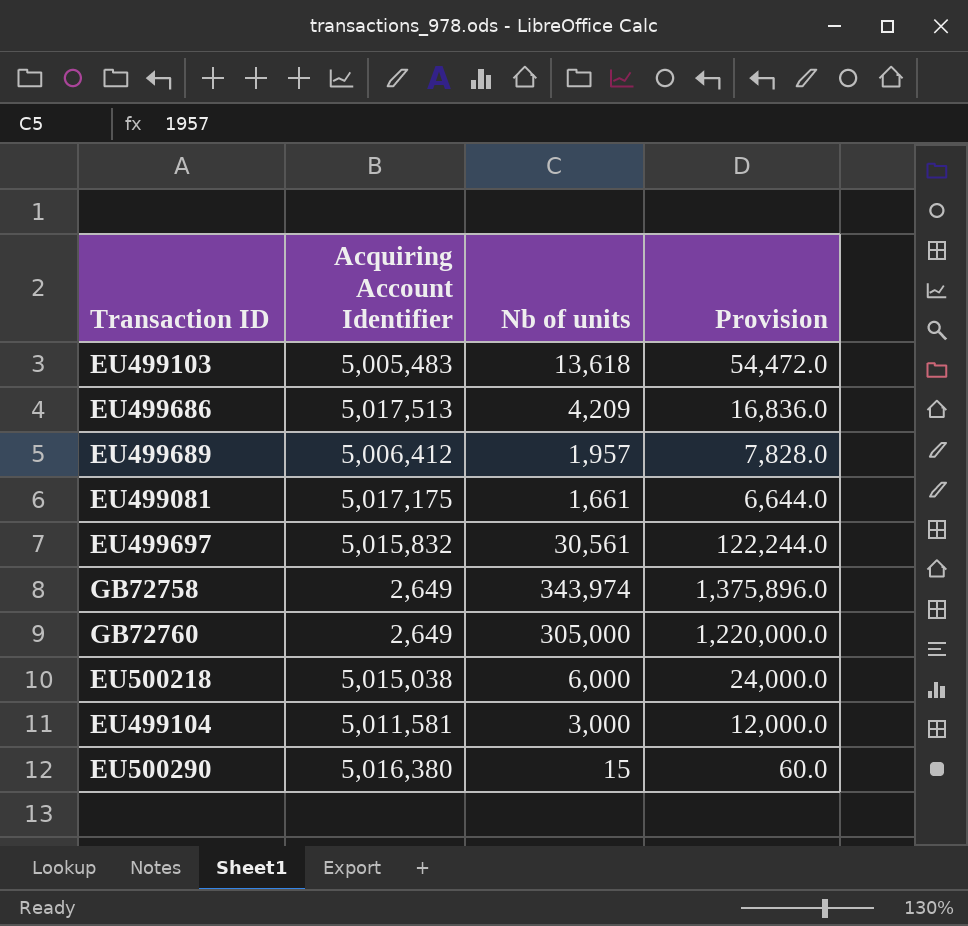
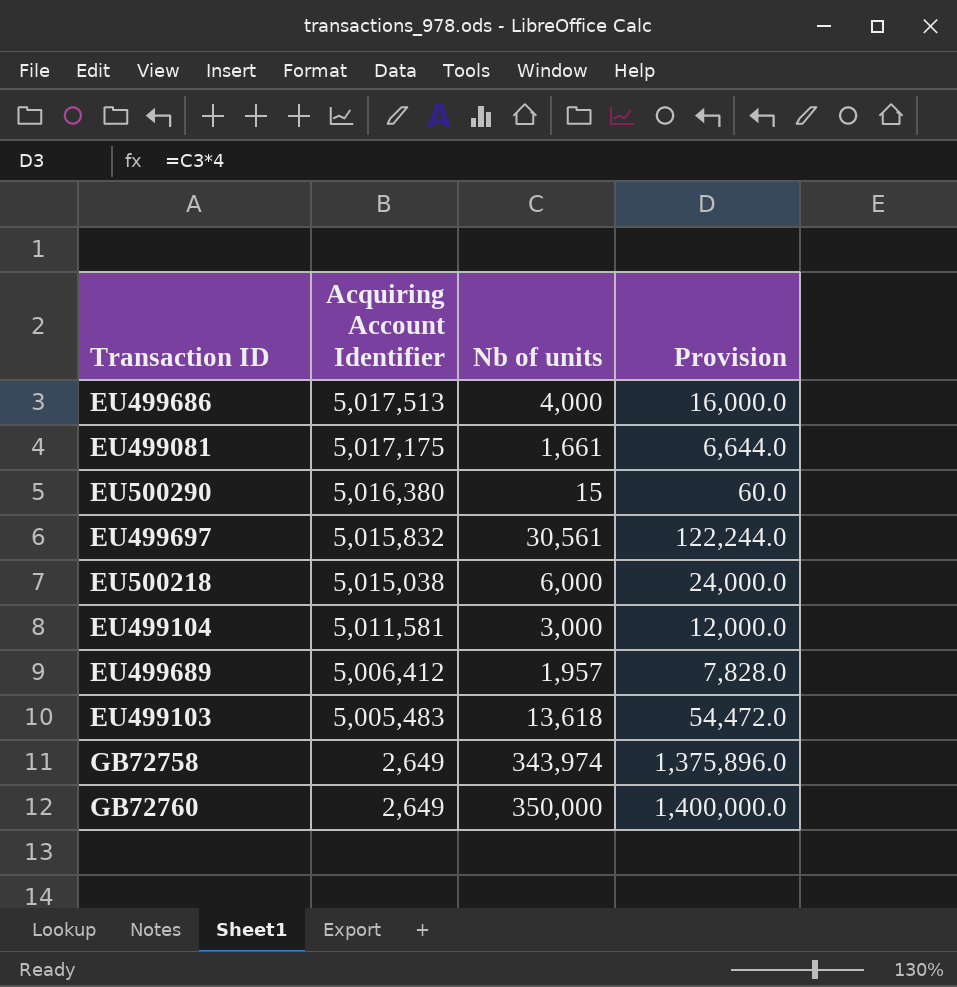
row order: none -> Acquiring Account Identifier descending
EU499686 | Nb of units: 4,209 -> 4,000
EU499686 | Provision: 16,836.0 -> 16,000.0
GB72760 | Nb of units: 305,000 -> 350,000
GB72760 | Provision: 1,220,000.0 -> 1,400,000.0

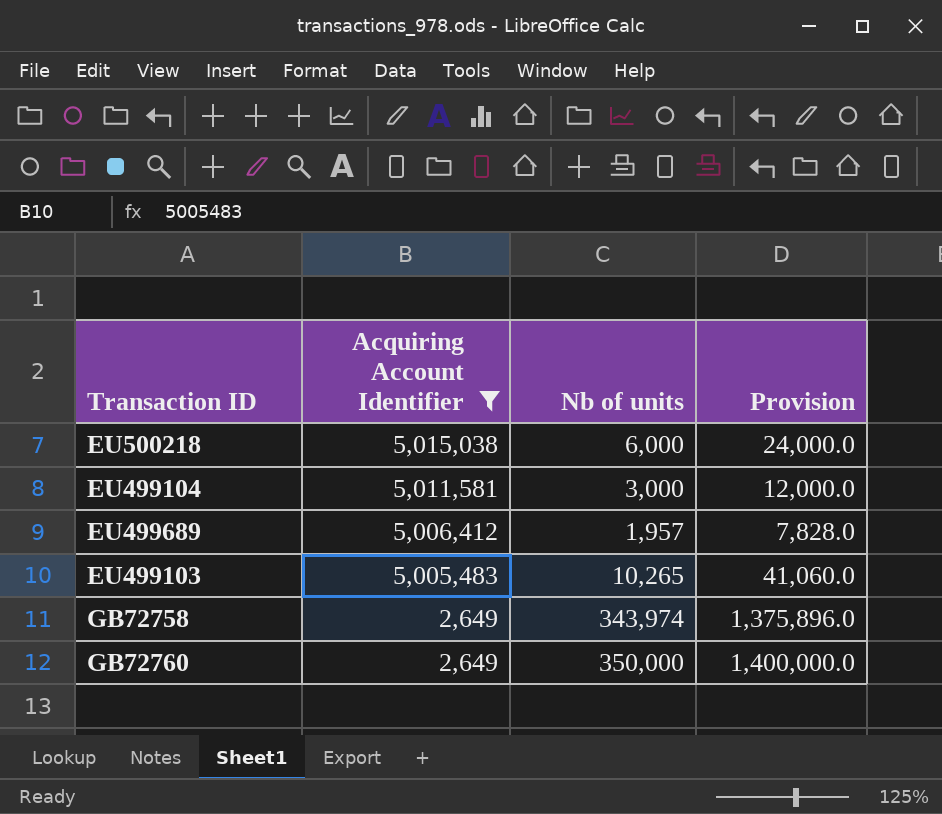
filter: none -> Acquiring Account Identifier <= 5,015,038
EU499103 | Nb of units: 13,618 -> 10,265
EU499103 | Provision: 54,472.0 -> 41,060.0

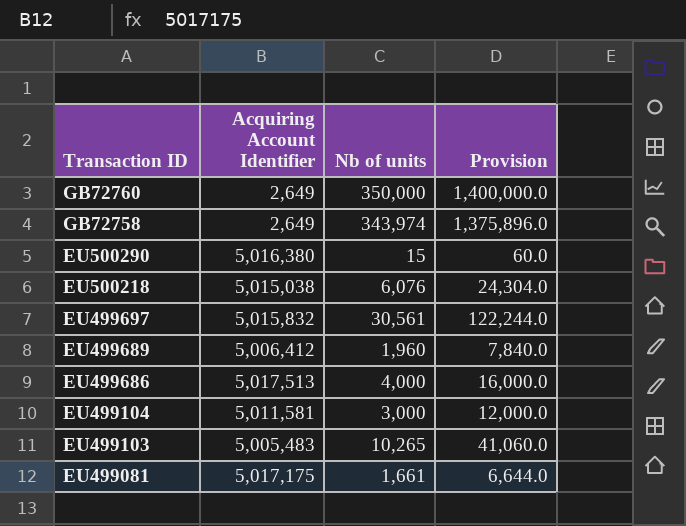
filter: Acquiring Account Identifier <= 5,015,038 -> none
row order: Acquiring Account Identifier descending -> Transaction ID descending
EU500218 | Nb of units: 6,000 -> 6,076
EU500218 | Provision: 24,000.0 -> 24,304.0
EU499689 | Nb of units: 1,957 -> 1,960
EU499689 | Provision: 7,828.0 -> 7,840.0

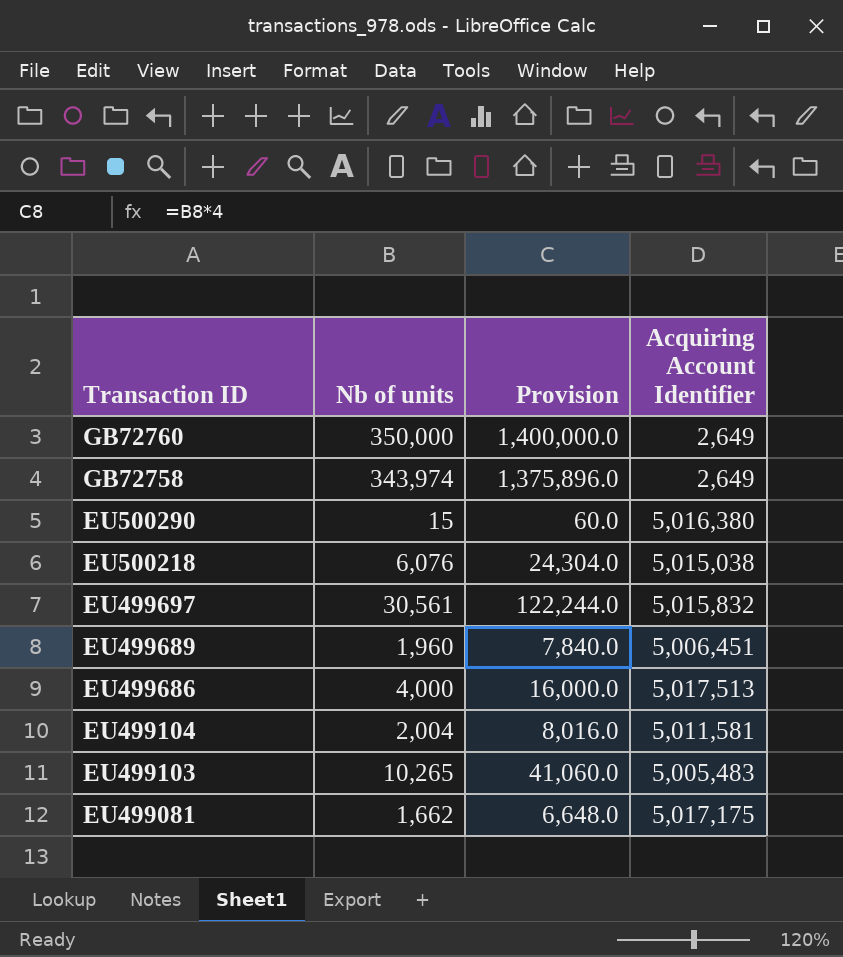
column Acquiring Account Identifier | position: 2 -> 4
EU499689 | Acquiring Account Identifier: 5,006,412 -> 5,006,451
EU499104 | Nb of units: 3,000 -> 2,004
EU499104 | Provision: 12,000.0 -> 8,016.0
EU499081 | Nb of units: 1,661 -> 1,662
EU499081 | Provision: 6,644.0 -> 6,648.0

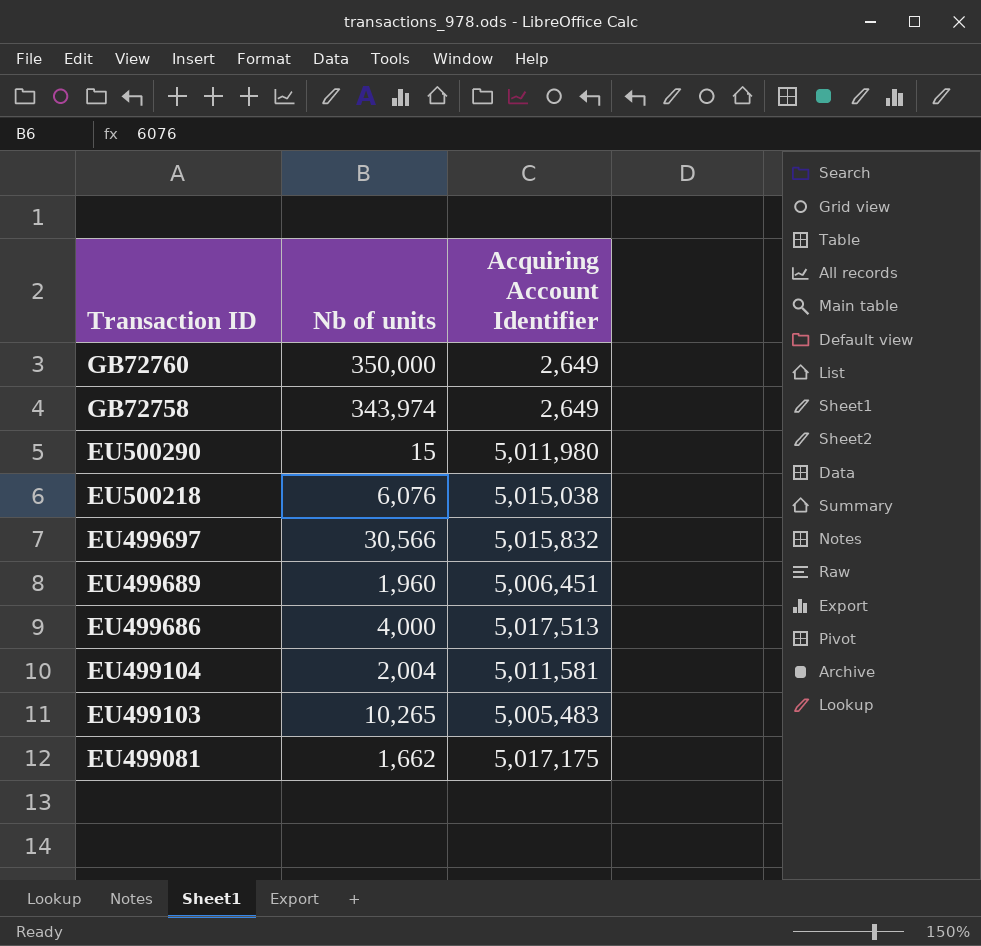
column Provision | formula: [Nb of units] * 4 -> none
EU500290 | Acquiring Account Identifier: 5,016,380 -> 5,011,980
EU499697 | Nb of units: 30,561 -> 30,566

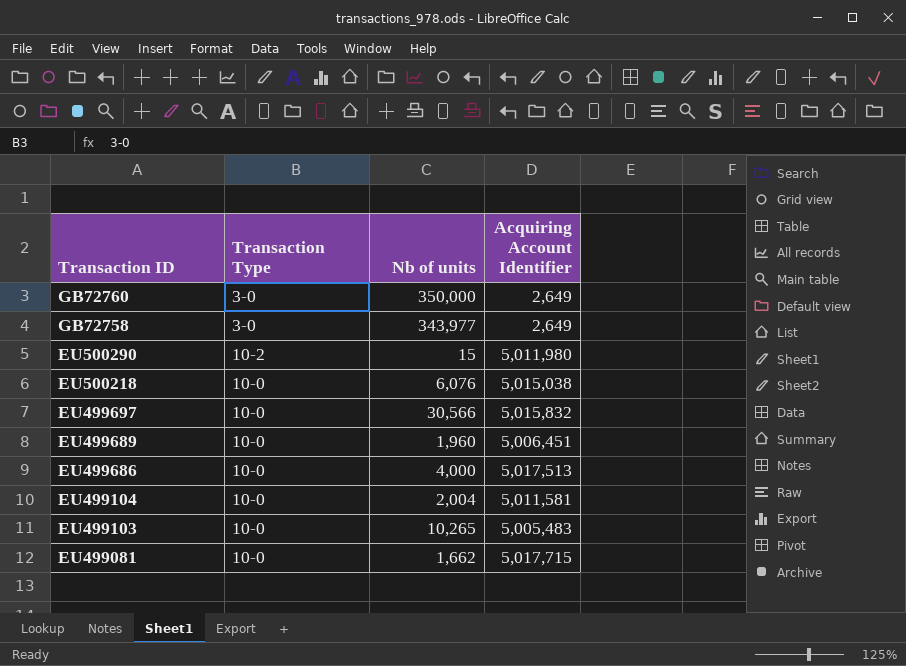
column Transaction Type | position: none -> 2
GB72758 | Nb of units: 343,974 -> 343,977
EU499081 | Acquiring Account Identifier: 5,017,175 -> 5,017,715

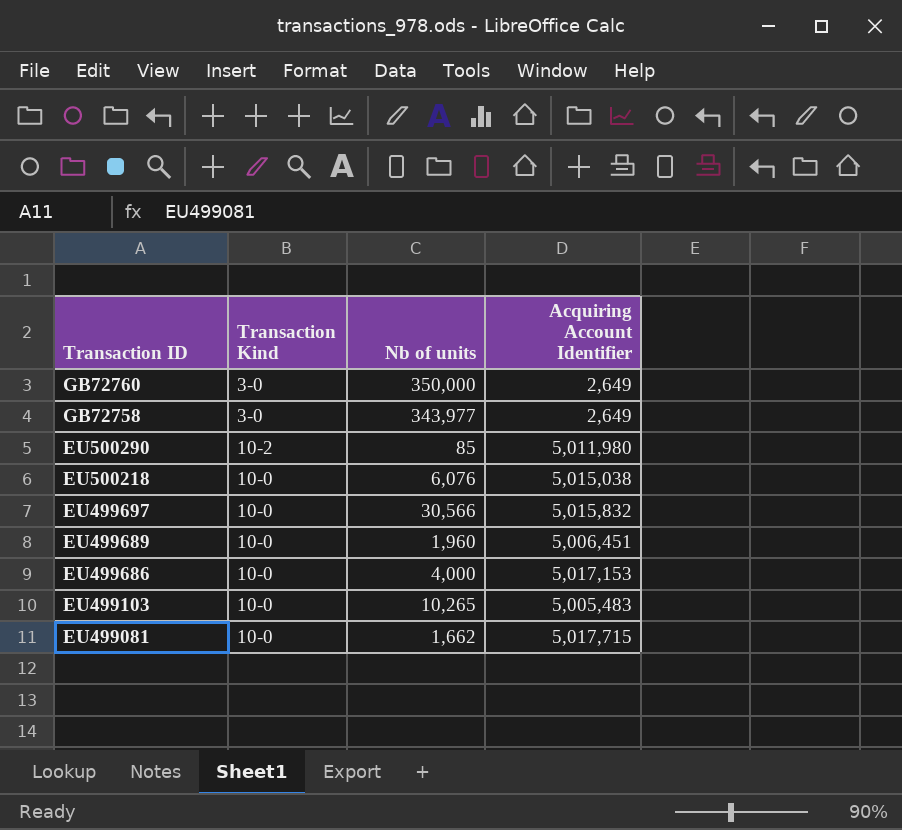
column name: Transaction Type -> Transaction Kind
row EU499104: 10-0 | 2,004 | 5,011,581 -> none
EU500290 | Nb of units: 15 -> 85
EU499686 | Acquiring Account Identifier: 5,017,513 -> 5,017,153

